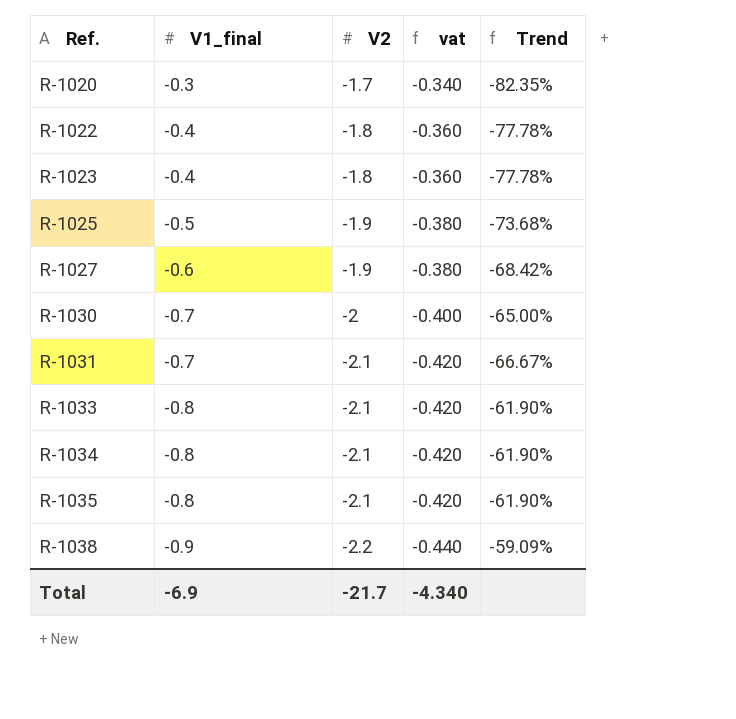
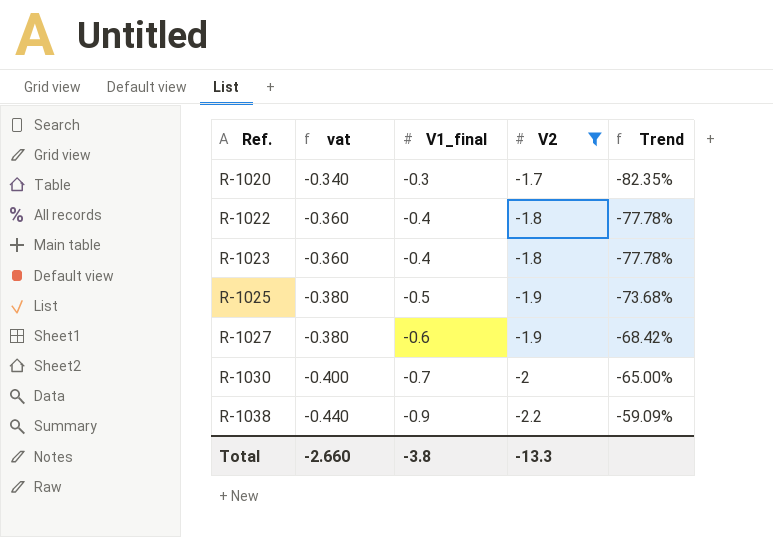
filter: none -> V2 != -2.1
column vat | position: 4 -> 2
Total | vat: -4.340 -> -2.660
Total | V1_final: -6.9 -> -3.8
Total | V2: -21.7 -> -13.3

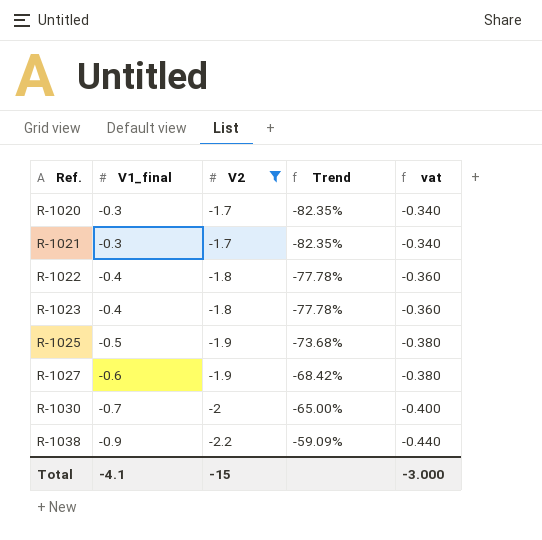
column vat | position: 2 -> 5
row R-1021: none -> -0.3 | -1.7 | -82.35% | -0.340
Total | V1_final: -3.8 -> -4.1
Total | V2: -13.3 -> -15
Total | vat: -2.660 -> -3.000

